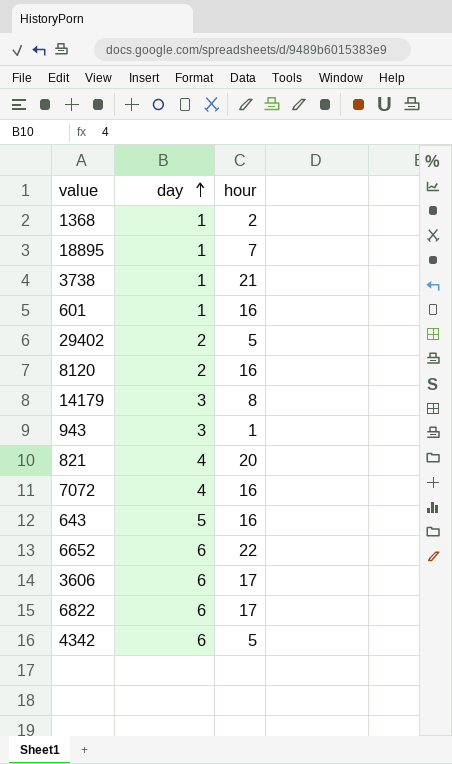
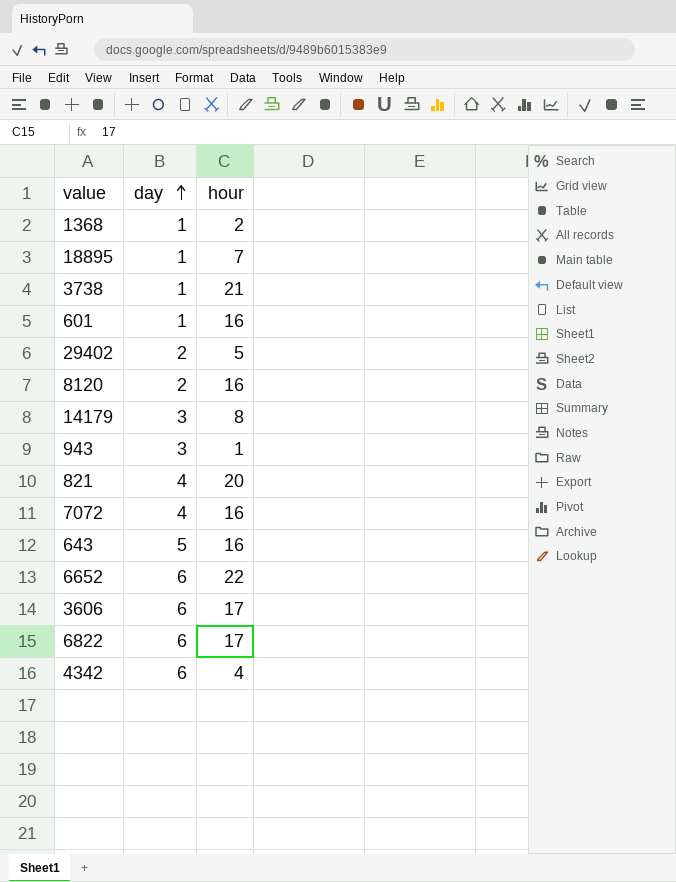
4342 | hour: 5 -> 4

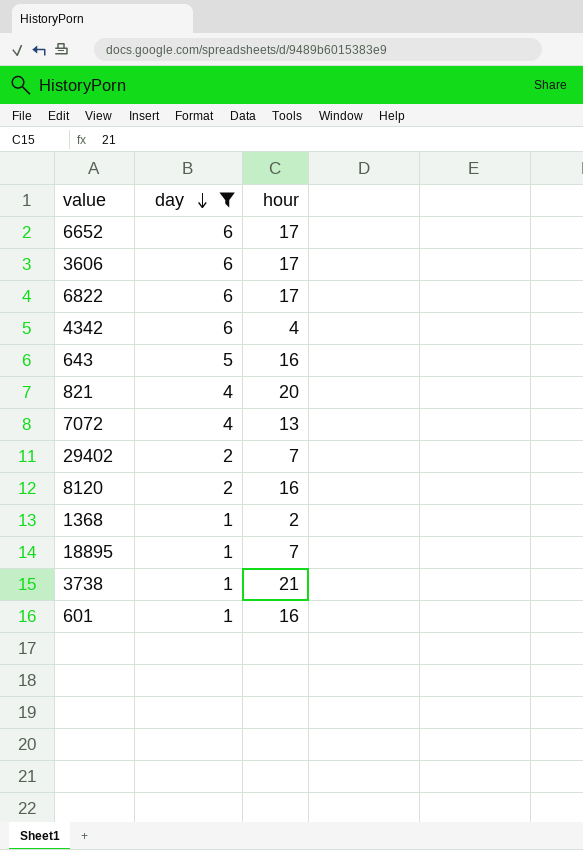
filter: none -> day != 3
row order: day ascending -> day descending
6652 | hour: 22 -> 17
7072 | hour: 16 -> 13
29402 | hour: 5 -> 7

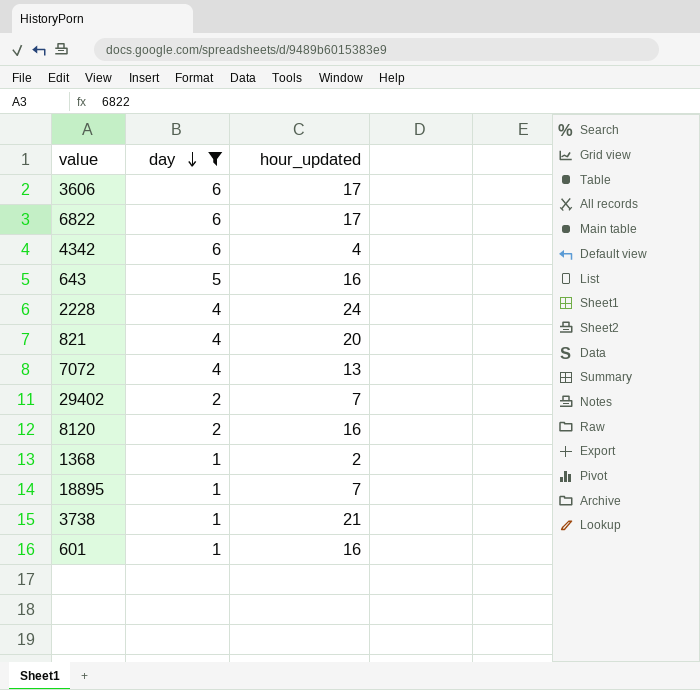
column name: hour -> hour_updated
row 6652: 6 | 17 -> none
row 2228: none -> 4 | 24

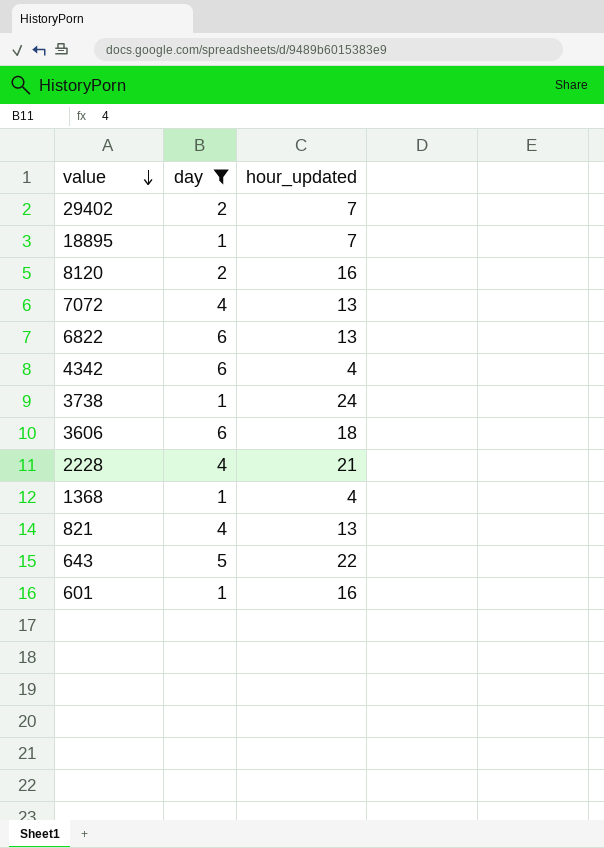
row order: day descending -> value descending
6822 | hour_updated: 17 -> 13
3738 | hour_updated: 21 -> 24
3606 | hour_updated: 17 -> 18
2228 | hour_updated: 24 -> 21
1368 | hour_updated: 2 -> 4
821 | hour_updated: 20 -> 13
643 | hour_updated: 16 -> 22

